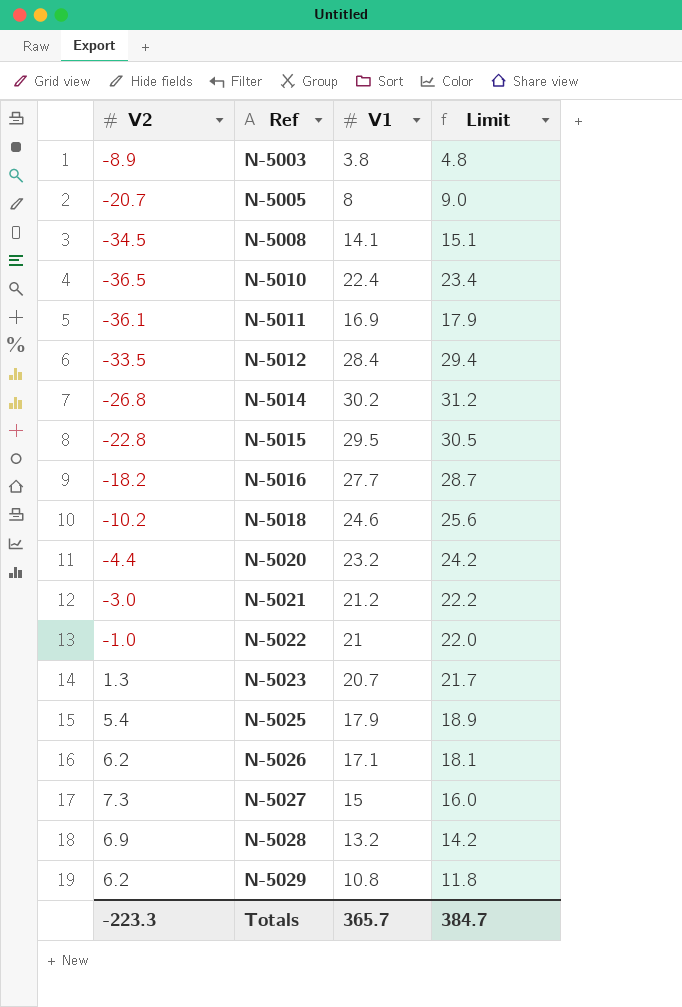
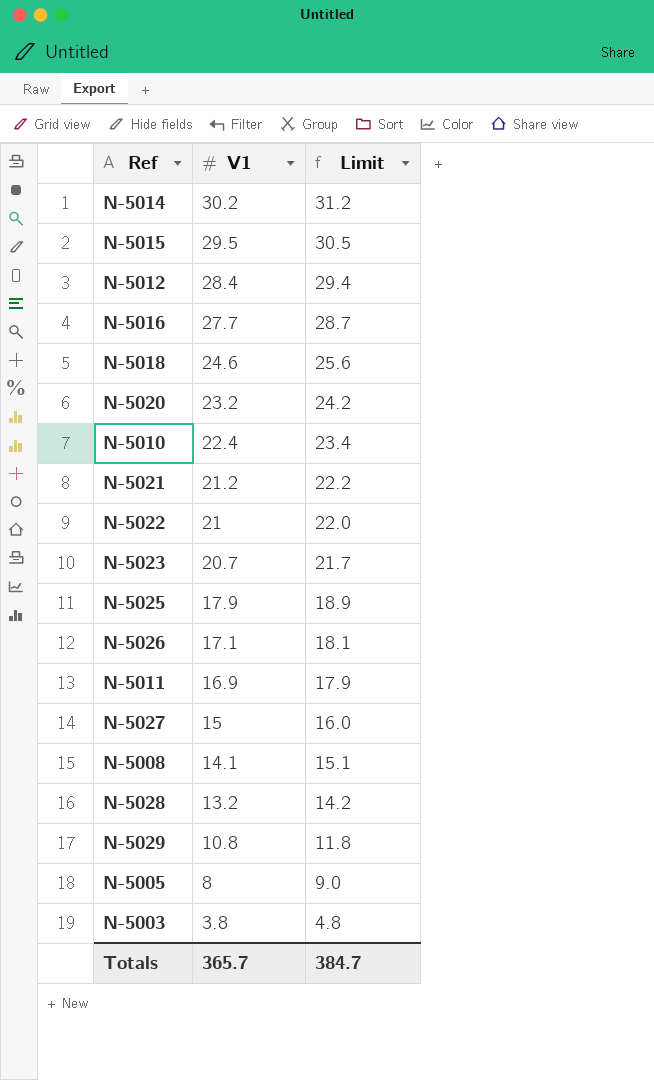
row order: Ref ascending -> V1 descending
column V2 | position: 1 -> none

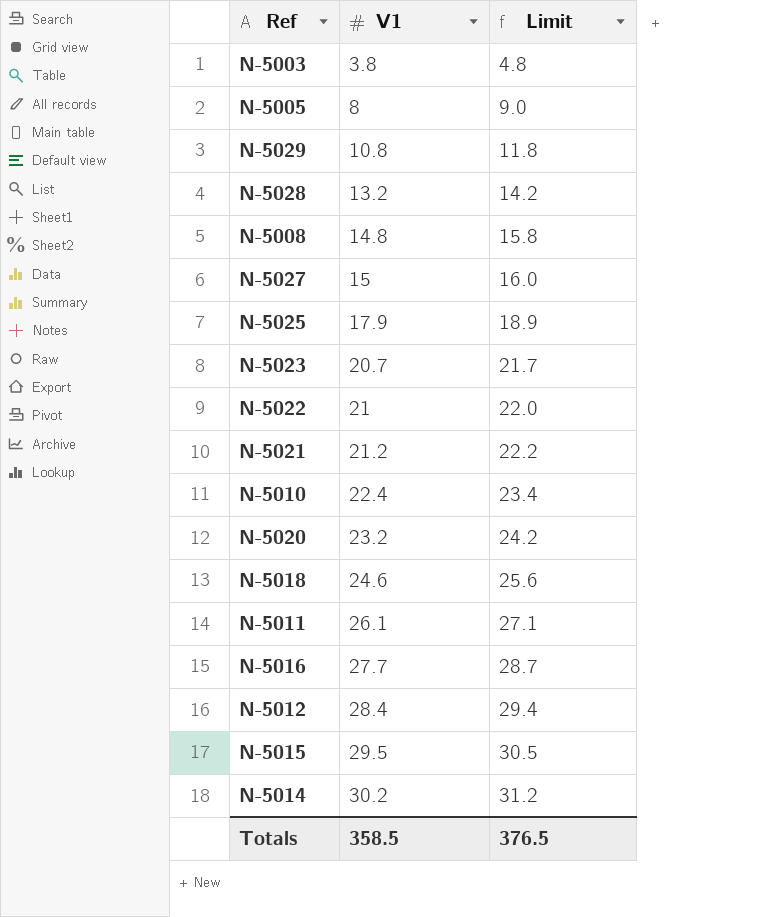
row order: V1 descending -> V1 ascending
row N-5026: 17.1 | 18.1 -> none
N-5008 | V1: 14.1 -> 14.8
N-5008 | Limit: 15.1 -> 15.8
N-5011 | V1: 16.9 -> 26.1
N-5011 | Limit: 17.9 -> 27.1
Totals | V1: 365.7 -> 358.5
Totals | Limit: 384.7 -> 376.5

